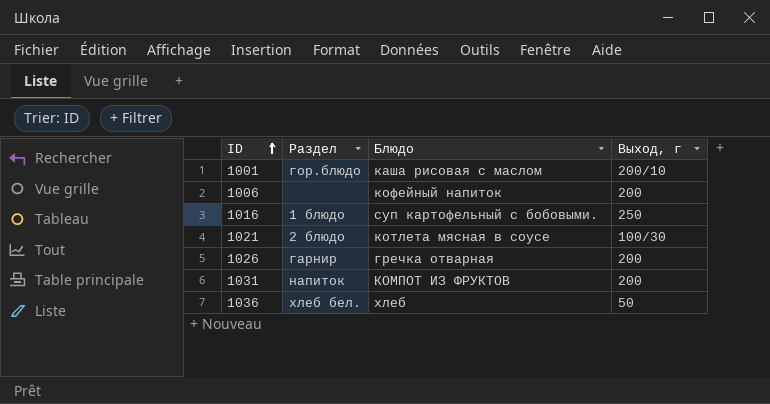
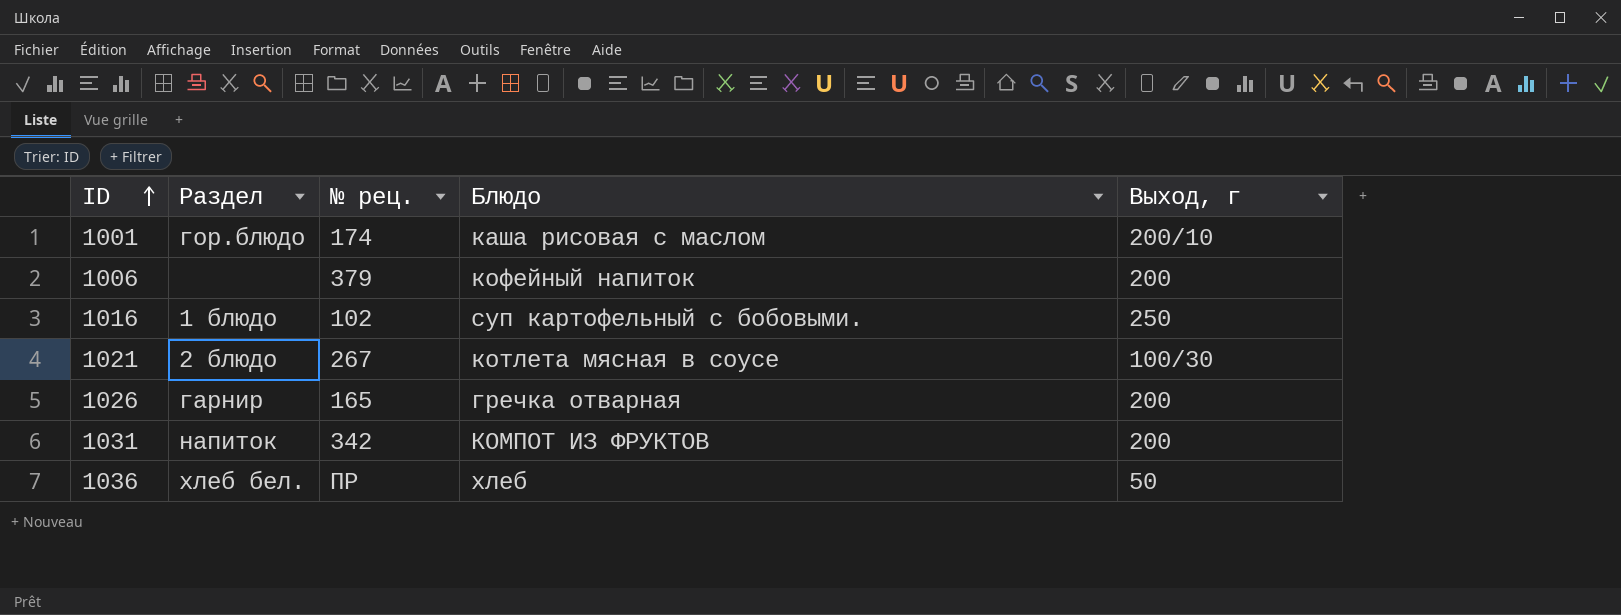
column № рец. | position: none -> 3

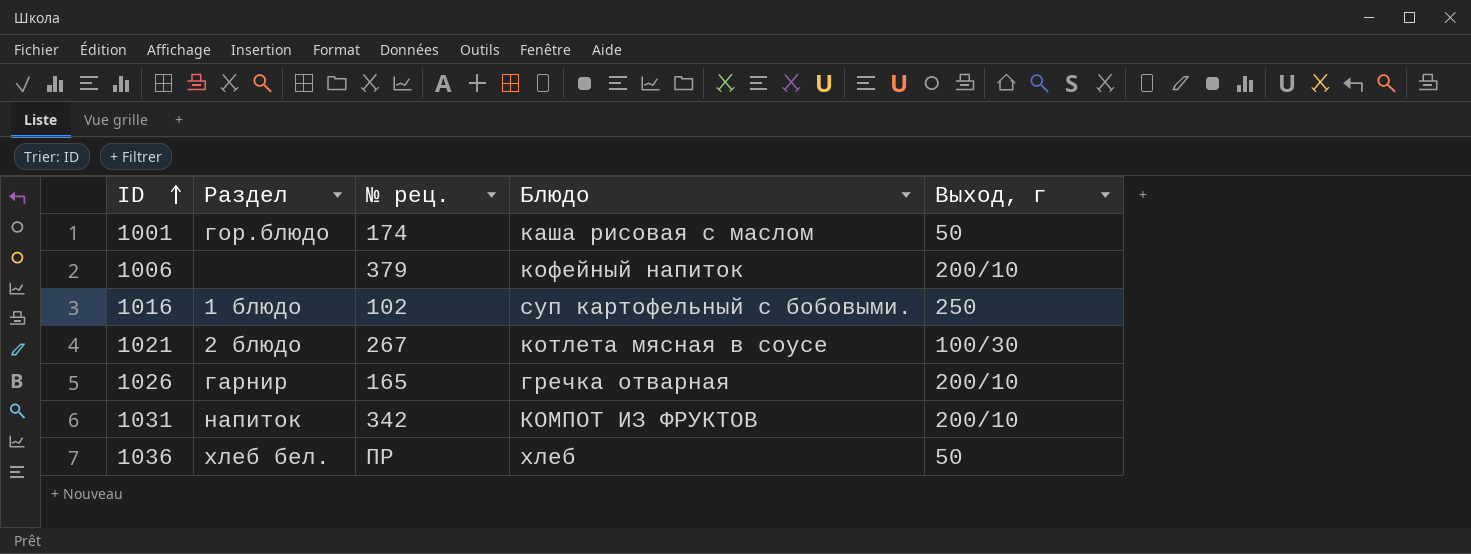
1001 | Выход, г: 200/10 -> 50
1006 | Выход, г: 200 -> 200/10
1026 | Выход, г: 200 -> 200/10
1031 | Выход, г: 200 -> 200/10

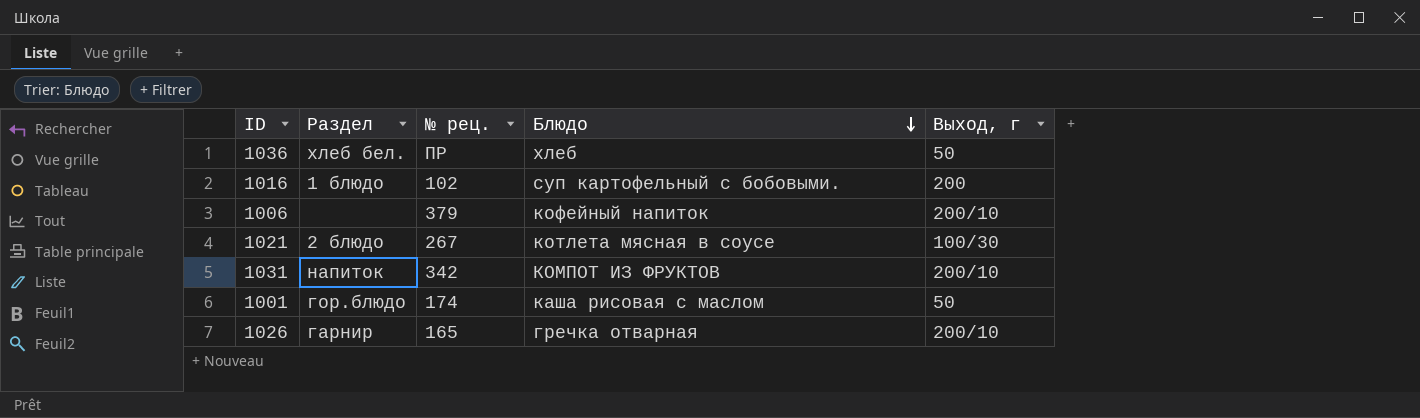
row order: ID ascending -> Блюдо descending
1016 | Выход, г: 250 -> 200

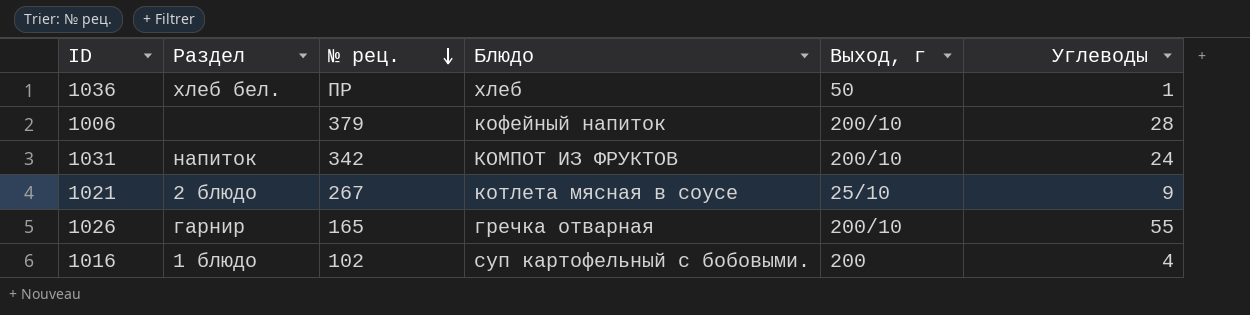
row order: Блюдо descending -> № рец. descending
column Углеводы | position: none -> 6
row 1001: гор.блюдо | 174 | каша рисовая с маслом | 50 -> none
1021 | Выход, г: 100/30 -> 25/10

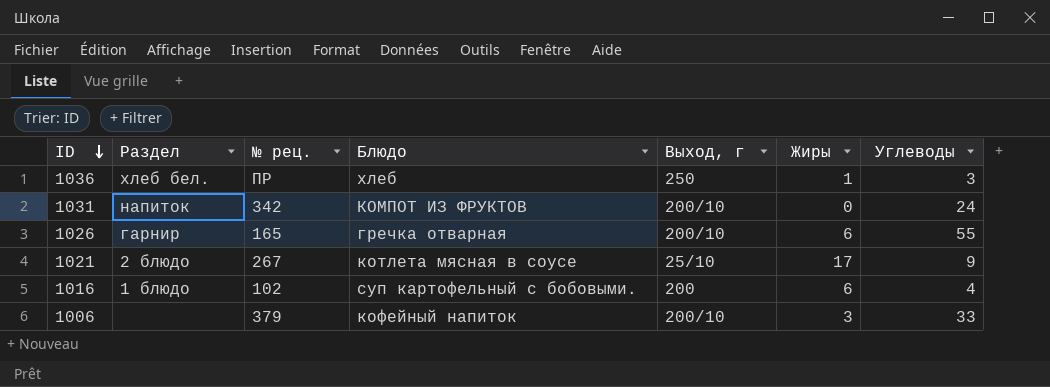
row order: № рец. descending -> ID descending
column Жиры | position: none -> 6
1036 | Выход, г: 50 -> 250
1036 | Углеводы: 1 -> 3
1006 | Углеводы: 28 -> 33

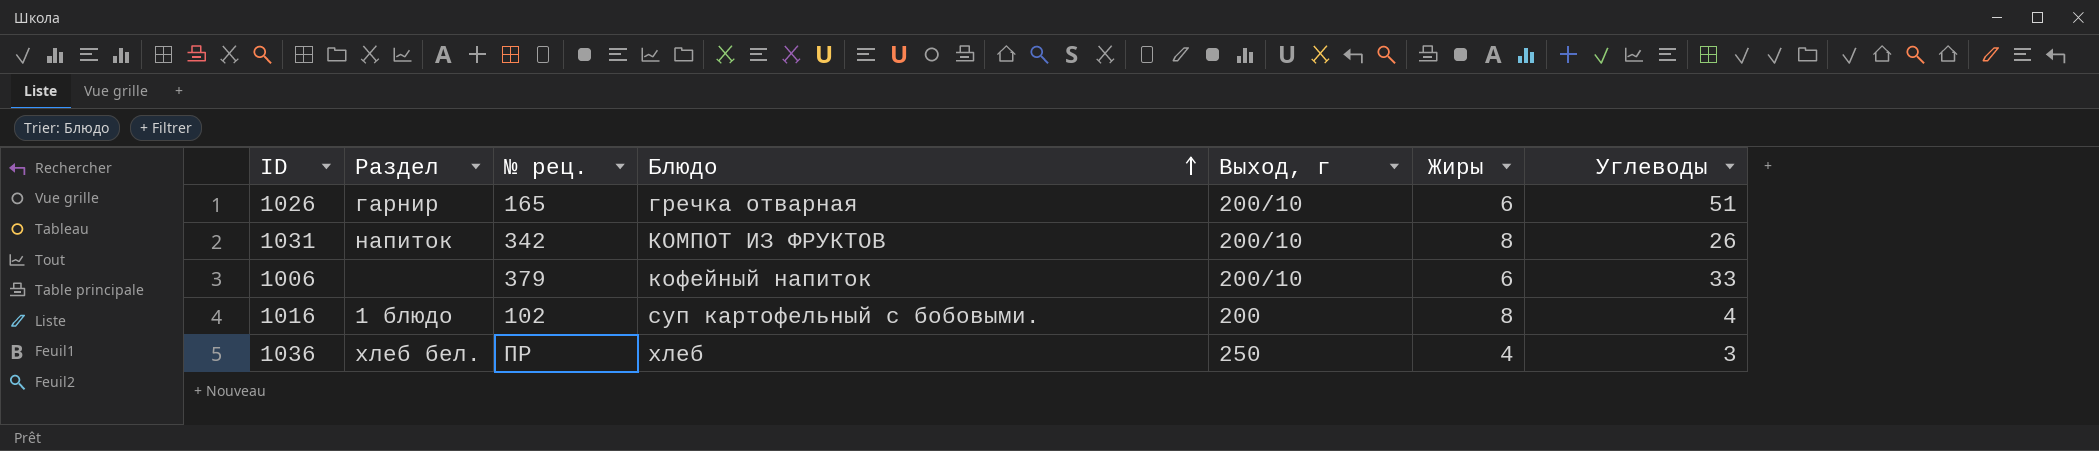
row order: ID descending -> Блюдо ascending
row 1021: 2 блюдо | 267 | котлета мясная в соусе | 25/10 | 17 | 9 -> none
1026 | Углеводы: 55 -> 51
1031 | Жиры: 0 -> 8
1031 | Углеводы: 24 -> 26
1006 | Жиры: 3 -> 6
1016 | Жиры: 6 -> 8
1036 | Жиры: 1 -> 4

